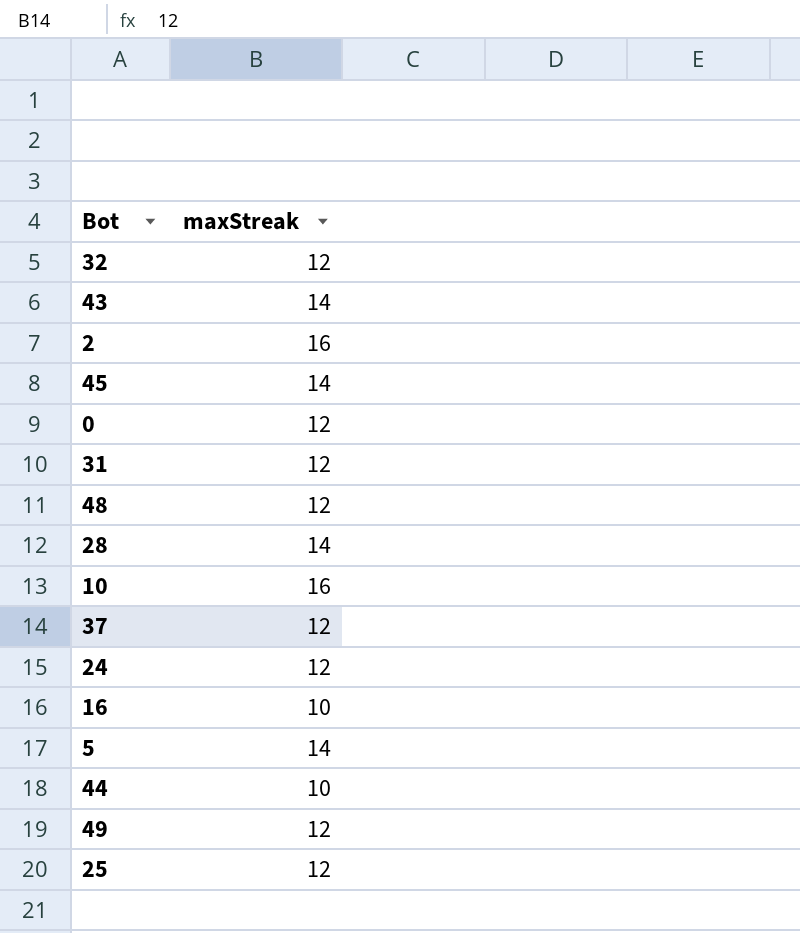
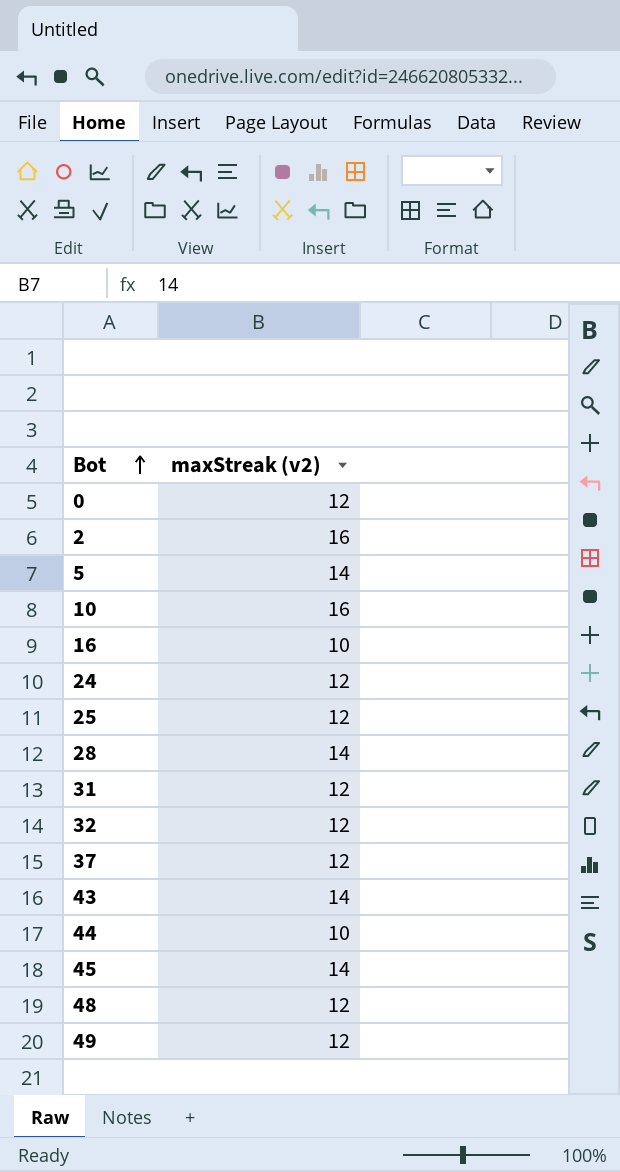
row order: none -> Bot ascending
column name: maxStreak -> maxStreak (v2)

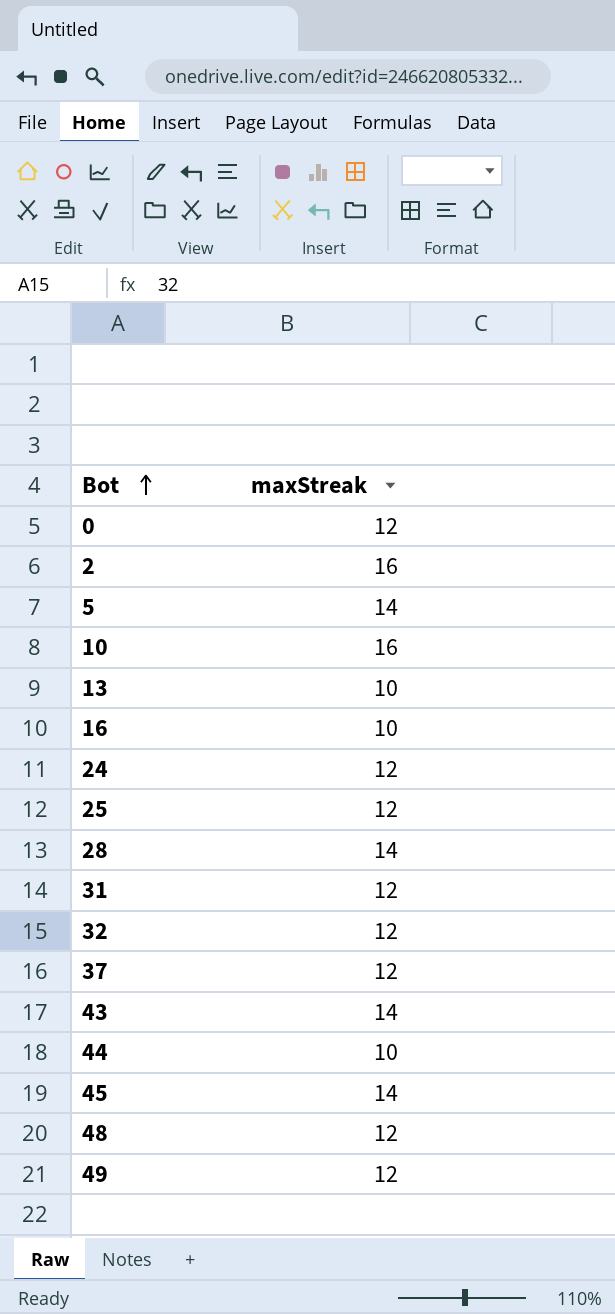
column name: maxStreak (v2) -> maxStreak
row 13: none -> 10

